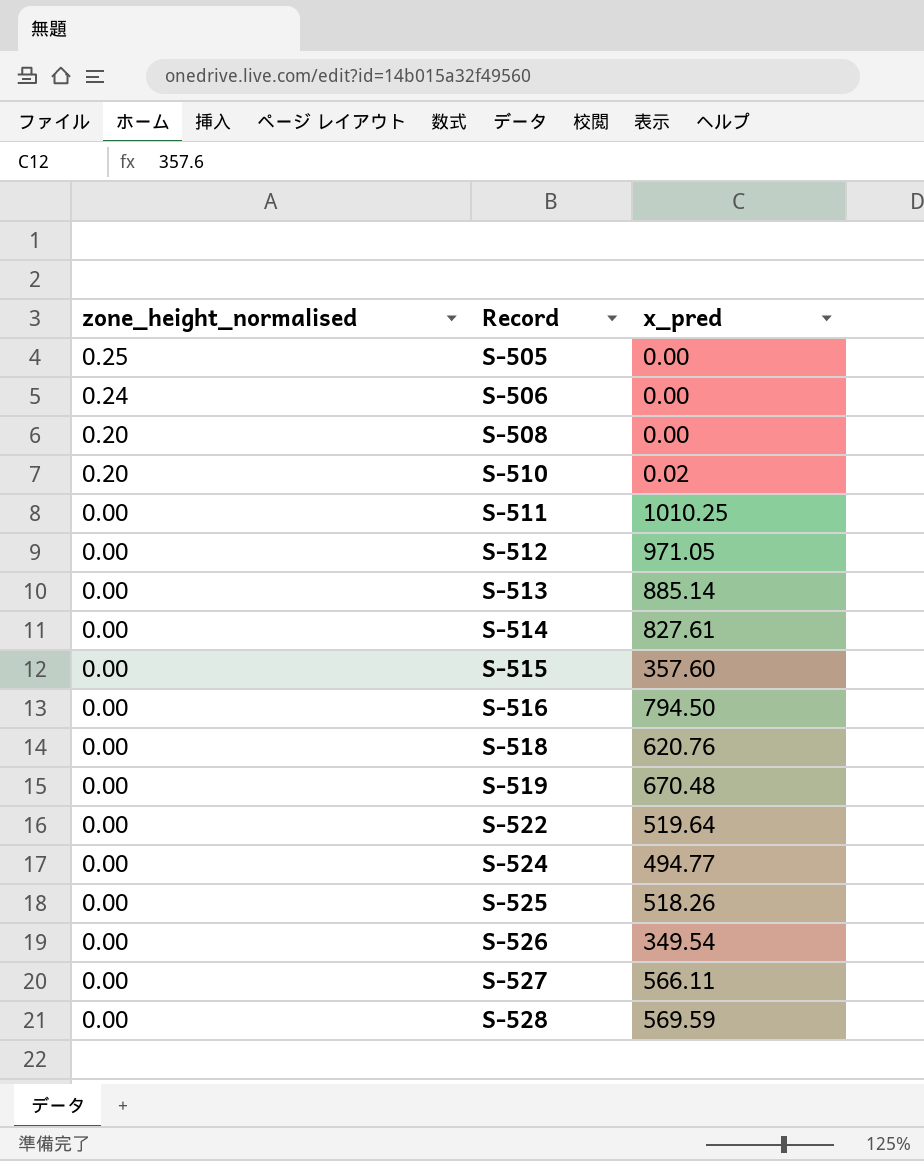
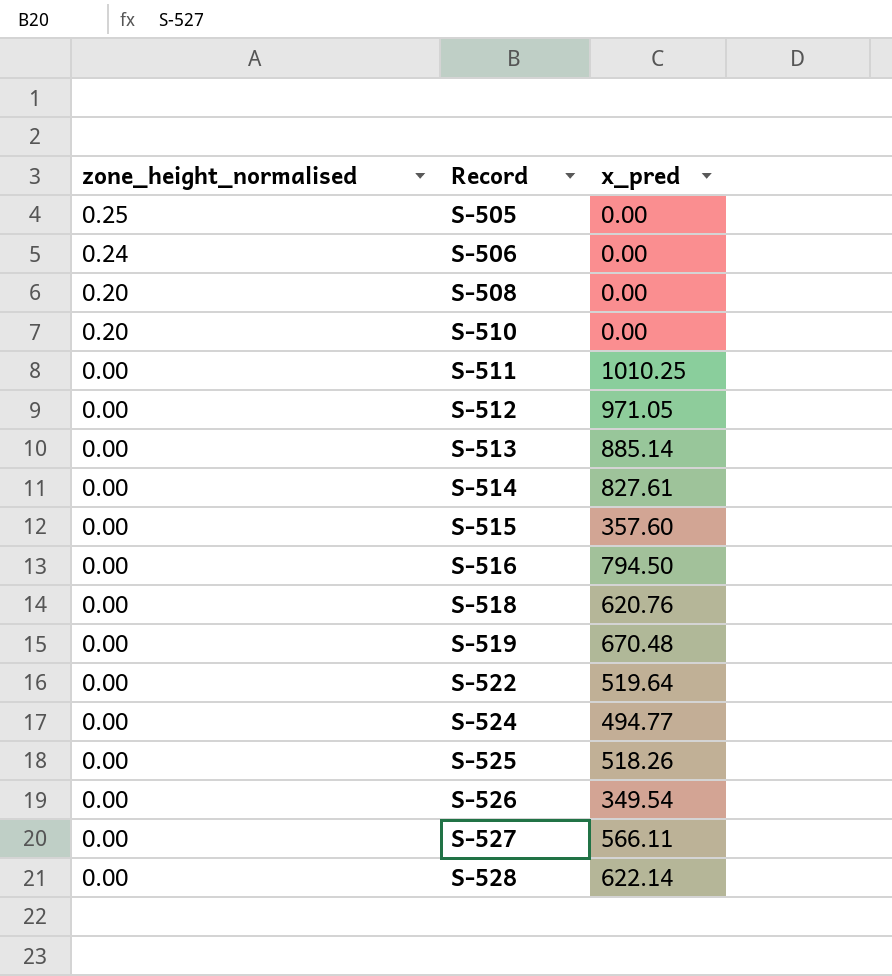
S-510 | x_pred: 0.02 -> 0.00
S-528 | x_pred: 569.59 -> 622.14

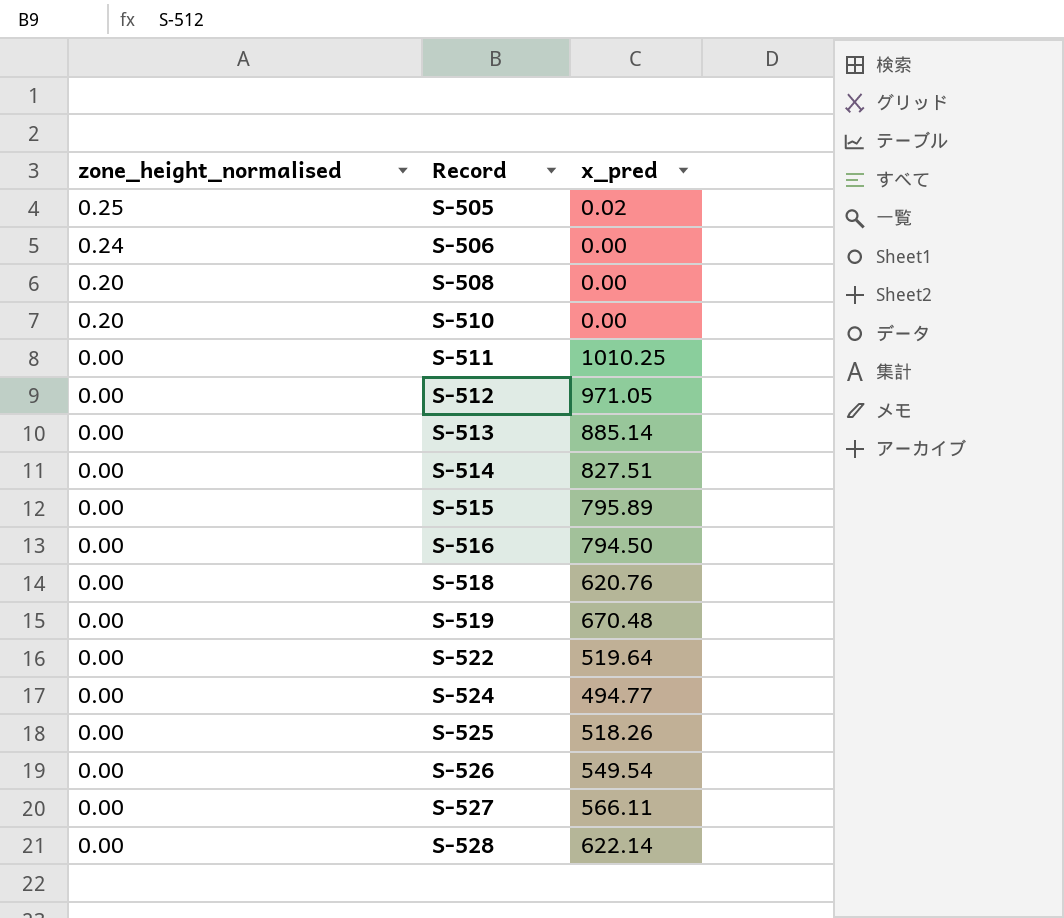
S-505 | x_pred: 0.00 -> 0.02
S-514 | x_pred: 827.61 -> 827.51
S-515 | x_pred: 357.60 -> 795.89
S-526 | x_pred: 349.54 -> 549.54

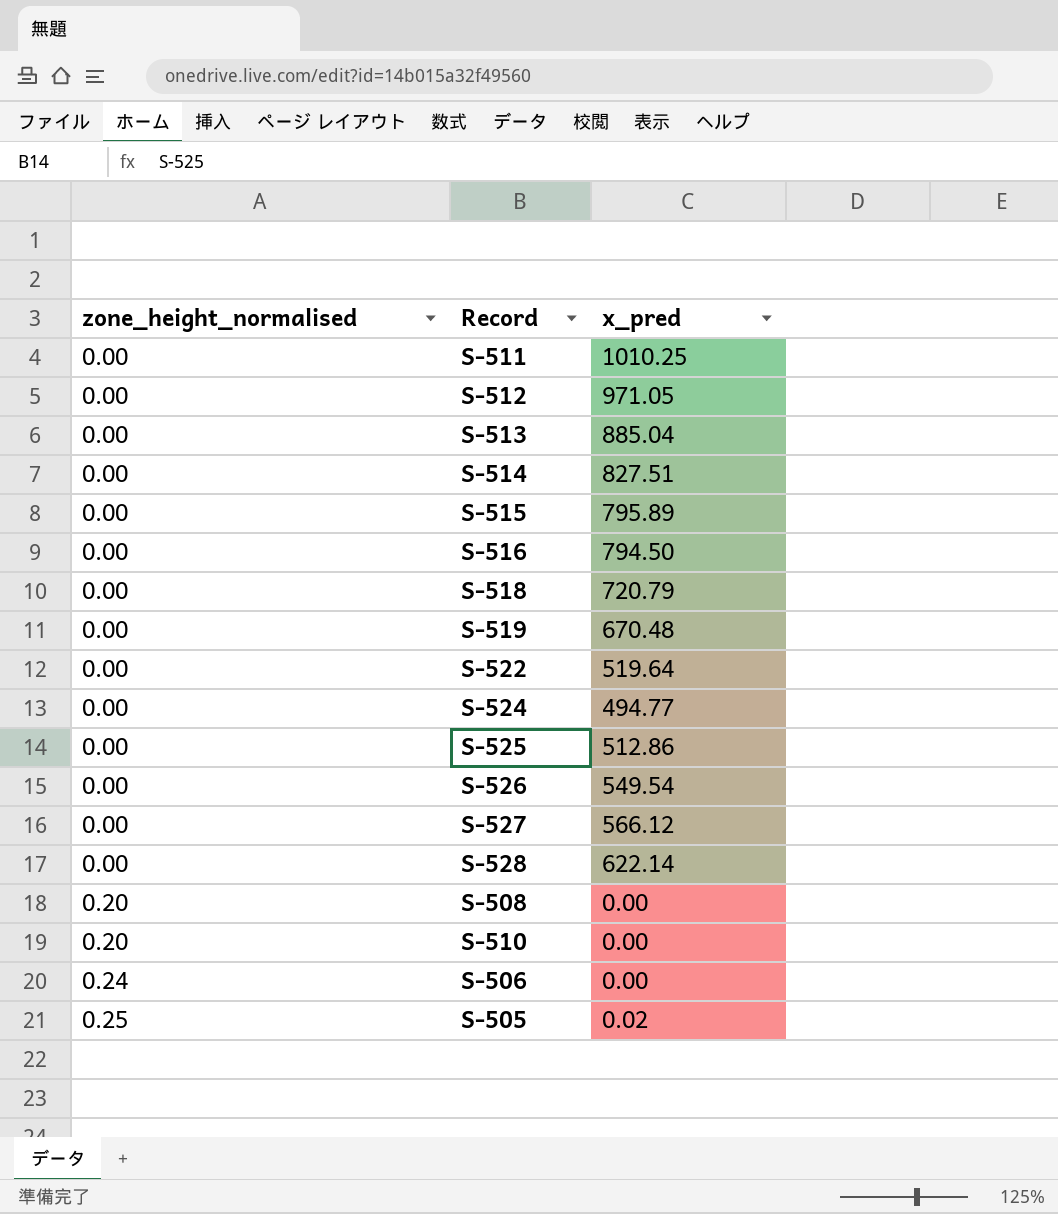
row order: zone_height_normalised descending -> zone_height_normalised ascending
S-513 | x_pred: 885.14 -> 885.04
S-518 | x_pred: 620.76 -> 720.79
S-525 | x_pred: 518.26 -> 512.86
S-527 | x_pred: 566.11 -> 566.12

